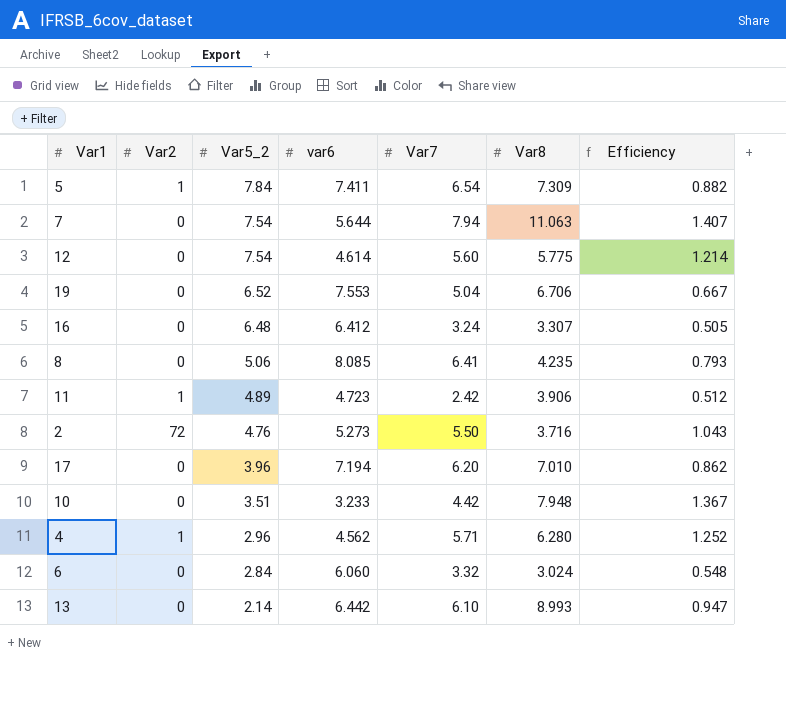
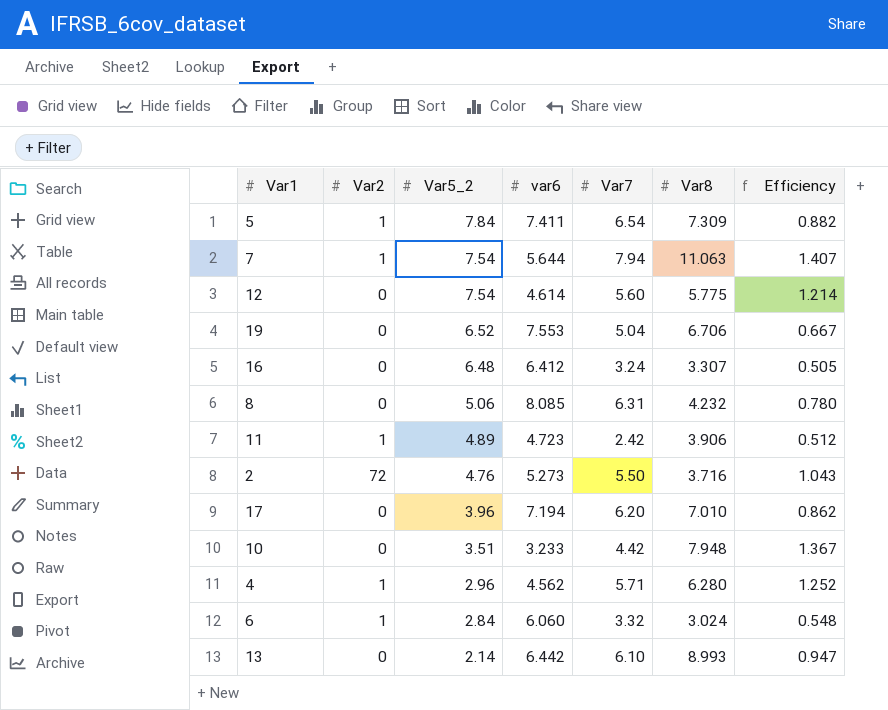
7 | Var2: 0 -> 1
8 | Var7: 6.41 -> 6.31
8 | Var8: 4.235 -> 4.232
8 | Efficiency: 0.793 -> 0.780
6 | Var2: 0 -> 1

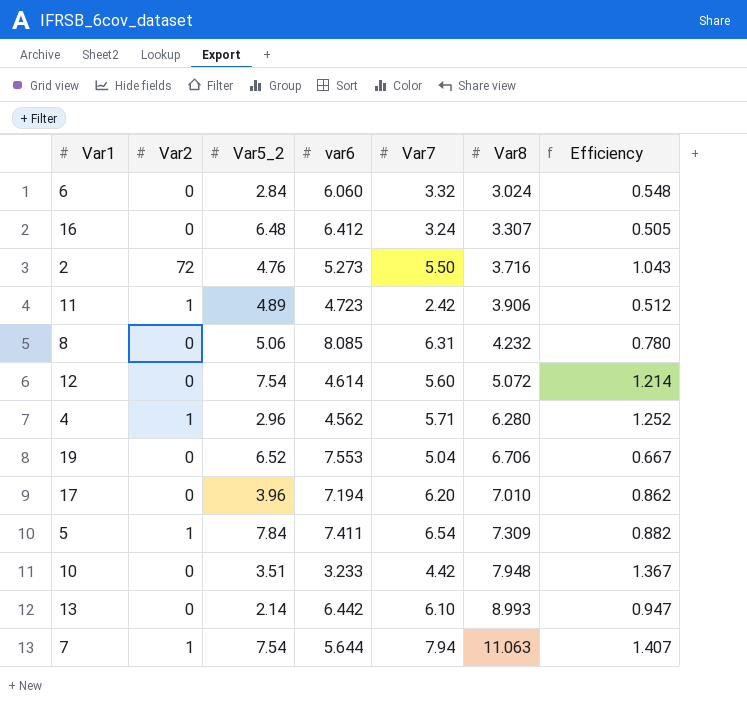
row order: Var5_2 descending -> Var8 ascending
6 | Var2: 1 -> 0
12 | Var8: 5.775 -> 5.072

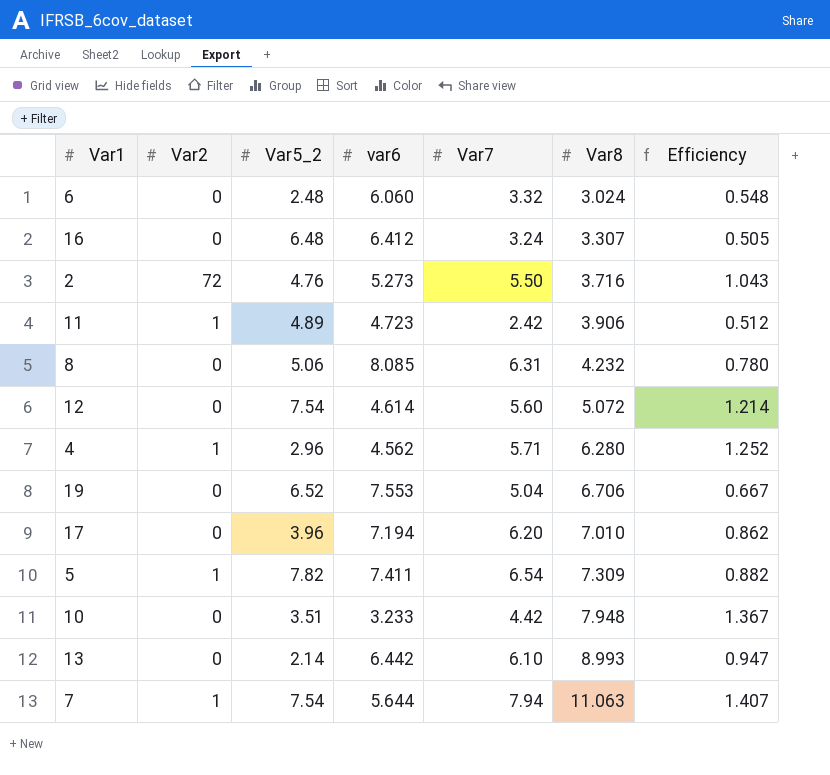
6 | Var5_2: 2.84 -> 2.48
5 | Var5_2: 7.84 -> 7.82

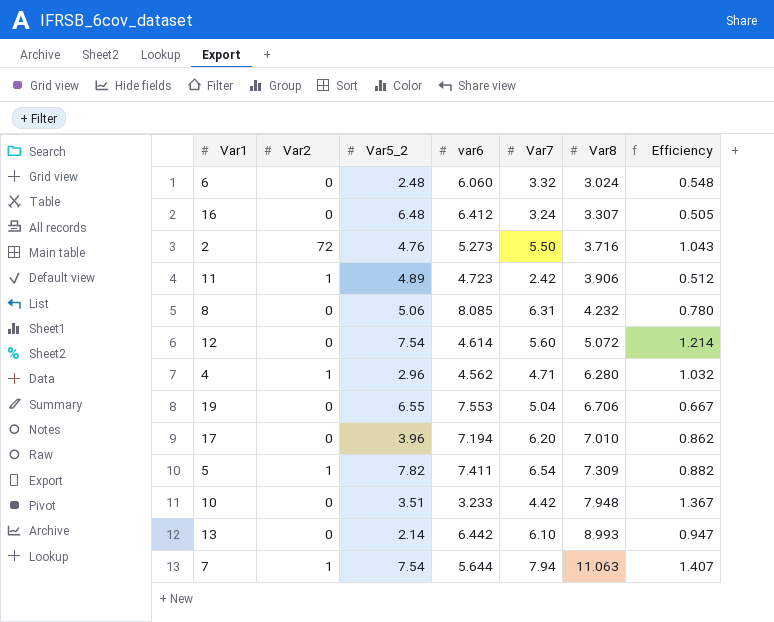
4 | Var7: 5.71 -> 4.71
4 | Efficiency: 1.252 -> 1.032
19 | Var5_2: 6.52 -> 6.55

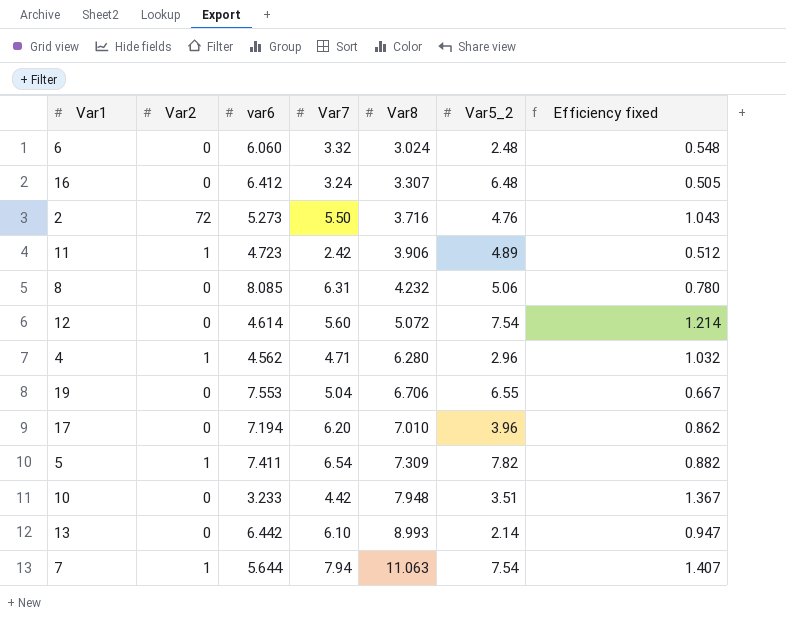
column Var5_2 | position: 3 -> 6
column name: Efficiency -> Efficiency fixed

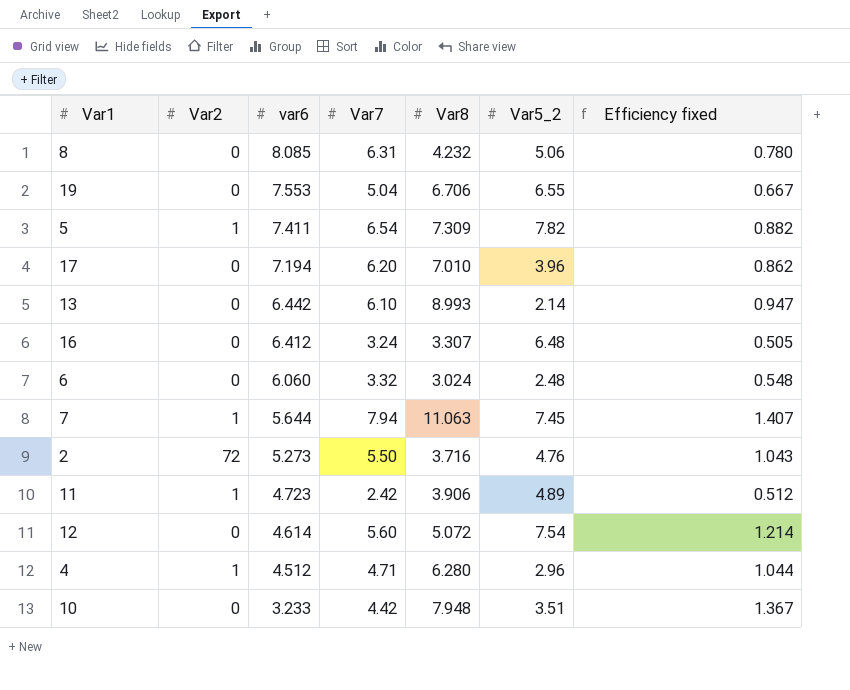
row order: Var8 ascending -> var6 descending
7 | Var5_2: 7.54 -> 7.45
4 | var6: 4.562 -> 4.512
4 | Efficiency fixed: 1.032 -> 1.044

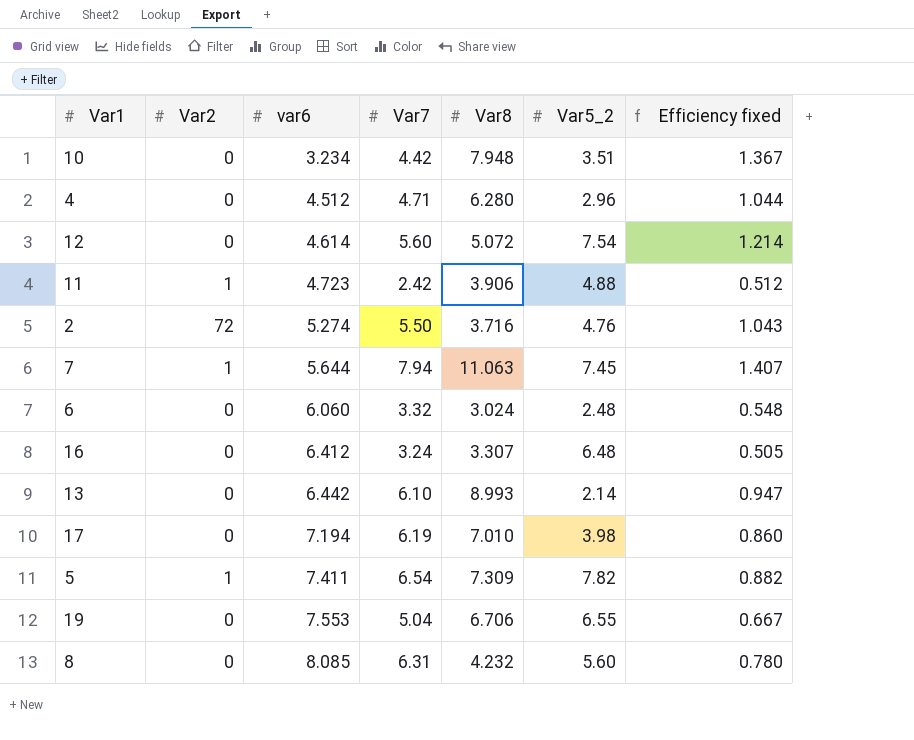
row order: var6 descending -> var6 ascending
10 | var6: 3.233 -> 3.234
4 | Var2: 1 -> 0
11 | Var5_2: 4.89 -> 4.88
2 | var6: 5.273 -> 5.274
17 | Var7: 6.20 -> 6.19
17 | Var5_2: 3.96 -> 3.98
17 | Efficiency fixed: 0.862 -> 0.860
8 | Var5_2: 5.06 -> 5.60

